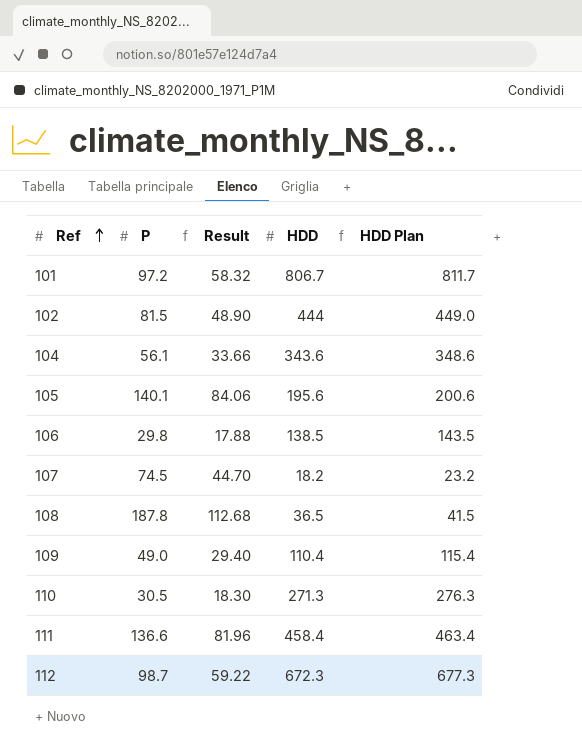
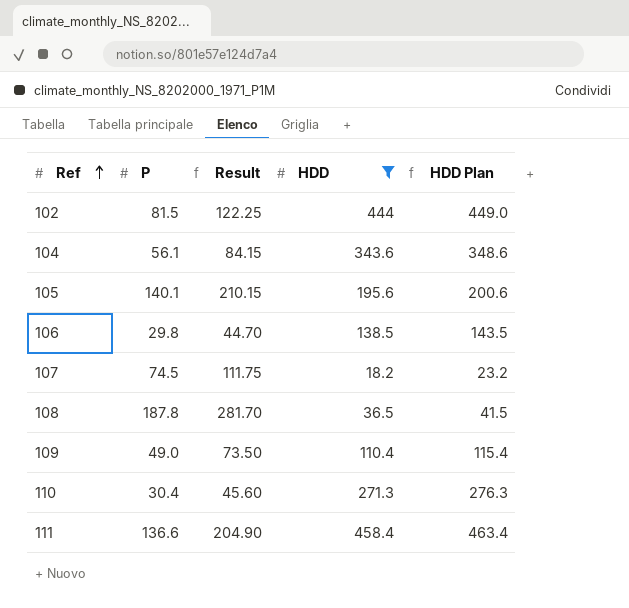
filter: none -> HDD <= 458.4
column Result | formula: [P] * 0.6 -> [P] * 1.5
110 | P: 30.5 -> 30.4

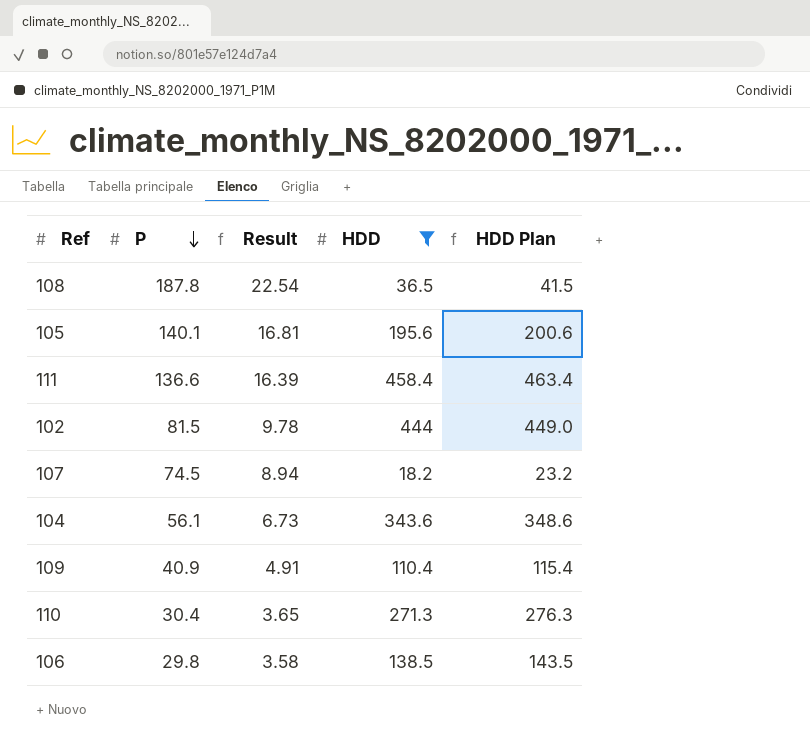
row order: Ref ascending -> P descending
column Result | formula: [P] * 1.5 -> [P] * 0.12
109 | P: 49.0 -> 40.9

